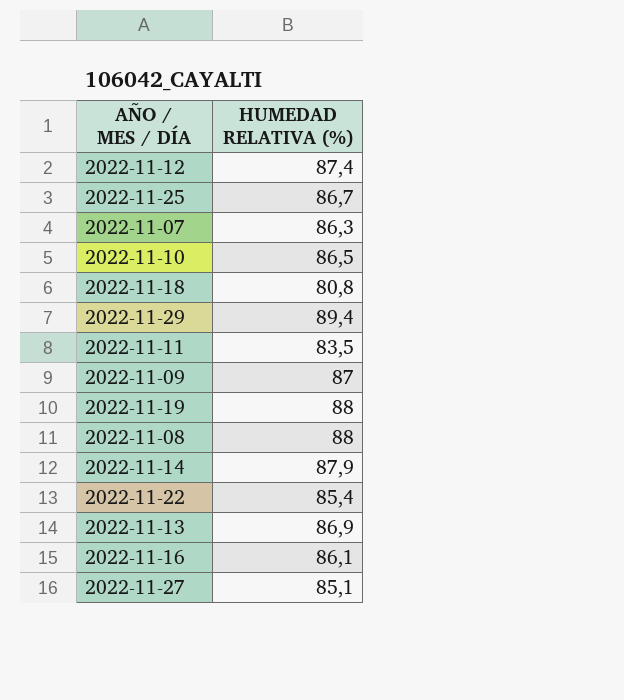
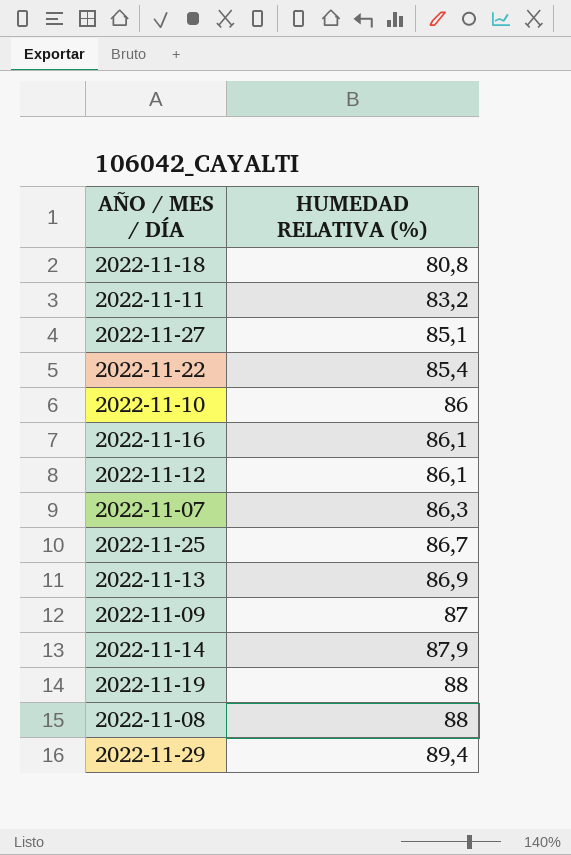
row order: none -> HUMEDAD RELATIVA (%) ascending
2022-11-11 | HUMEDAD RELATIVA (%): 83,5 -> 83,2
2022-11-10 | HUMEDAD RELATIVA (%): 86,5 -> 86
2022-11-12 | HUMEDAD RELATIVA (%): 87,4 -> 86,1

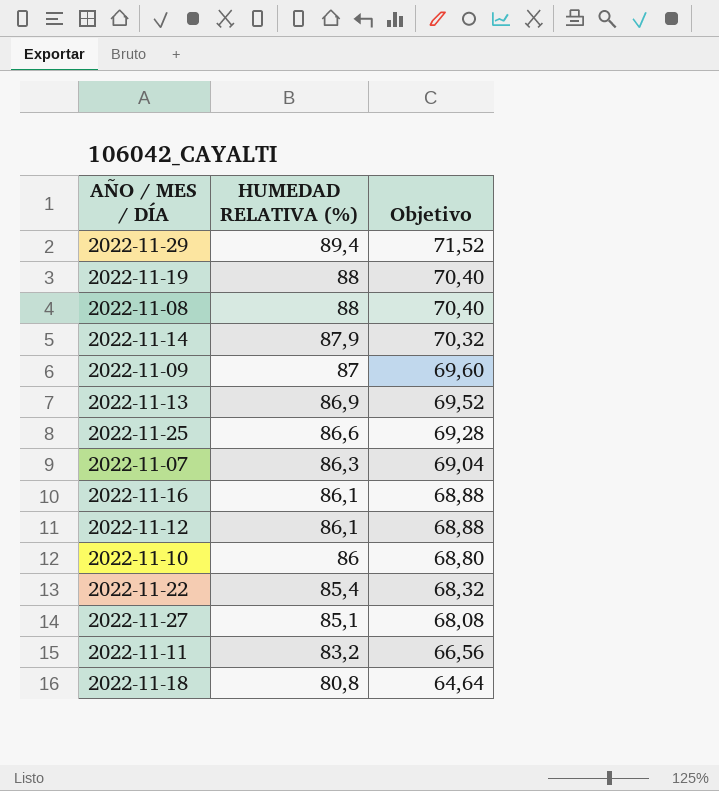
row order: HUMEDAD RELATIVA (%) ascending -> HUMEDAD RELATIVA (%) descending
column Objetivo | formula: none -> [HUMEDAD RELATIVA (%)] * 0,8
2022-11-25 | HUMEDAD RELATIVA (%): 86,7 -> 86,6

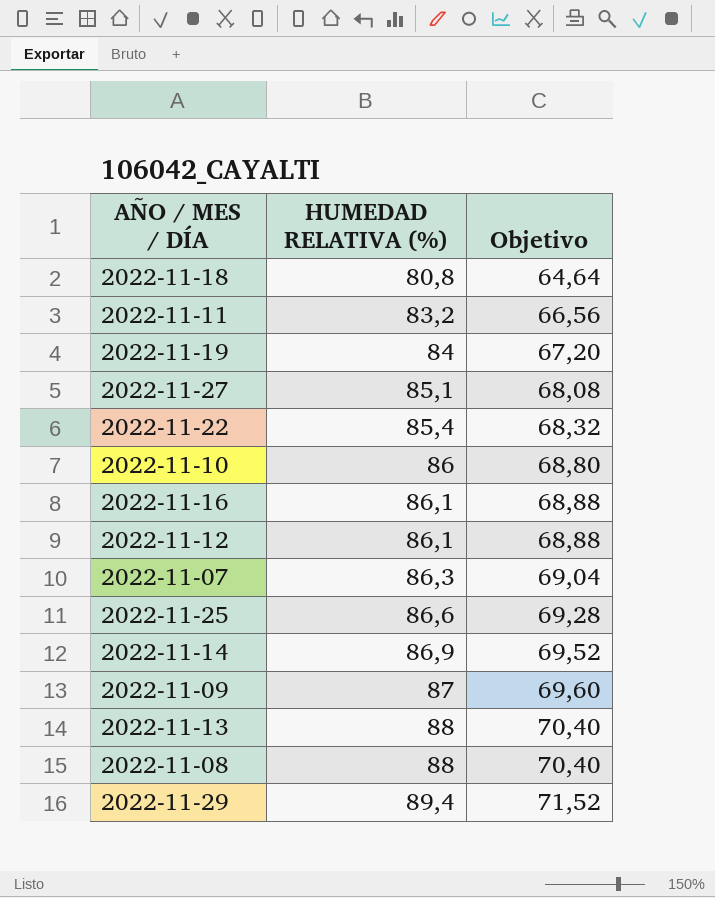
row order: HUMEDAD RELATIVA (%) descending -> HUMEDAD RELATIVA (%) ascending
2022-11-19 | HUMEDAD RELATIVA (%): 88 -> 84
2022-11-19 | Objetivo: 70,40 -> 67,20
2022-11-14 | HUMEDAD RELATIVA (%): 87,9 -> 86,9
2022-11-14 | Objetivo: 70,32 -> 69,52
2022-11-13 | HUMEDAD RELATIVA (%): 86,9 -> 88
2022-11-13 | Objetivo: 69,52 -> 70,40

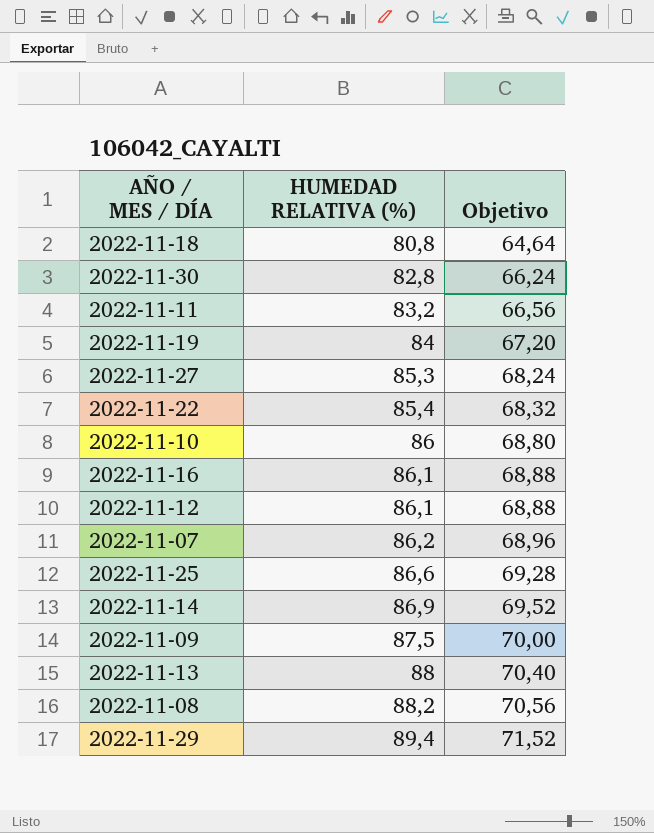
row 2022-11-30: none -> 82,8 | 66,24
2022-11-27 | HUMEDAD RELATIVA (%): 85,1 -> 85,3
2022-11-27 | Objetivo: 68,08 -> 68,24
2022-11-07 | HUMEDAD RELATIVA (%): 86,3 -> 86,2
2022-11-07 | Objetivo: 69,04 -> 68,96
2022-11-09 | HUMEDAD RELATIVA (%): 87 -> 87,5
2022-11-09 | Objetivo: 69,60 -> 70,00
2022-11-08 | HUMEDAD RELATIVA (%): 88 -> 88,2
2022-11-08 | Objetivo: 70,40 -> 70,56

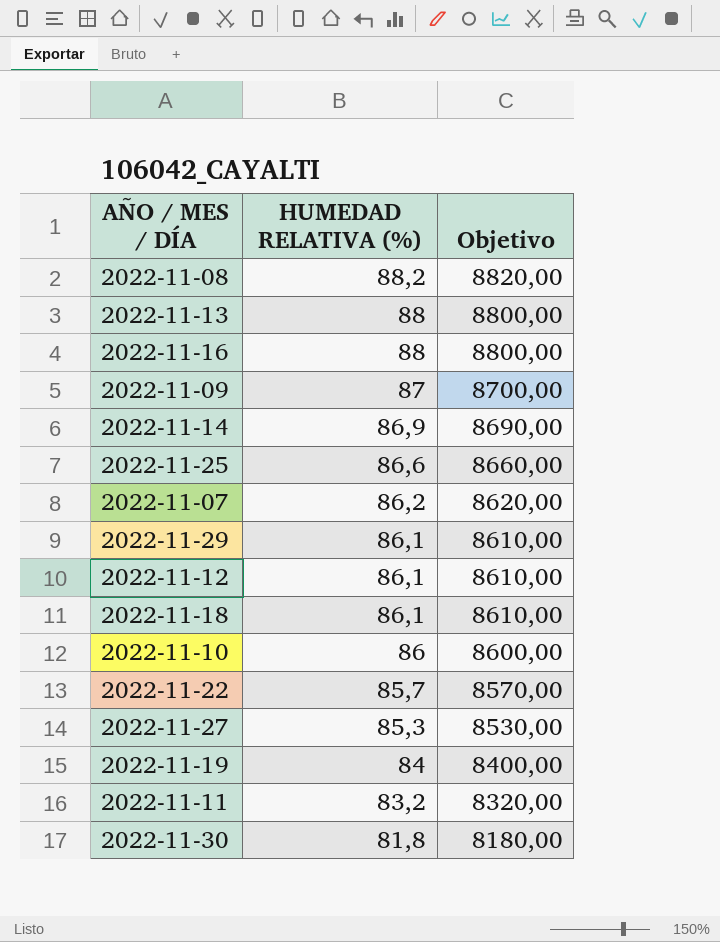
row order: HUMEDAD RELATIVA (%) ascending -> HUMEDAD RELATIVA (%) descending
column Objetivo | formula: [HUMEDAD RELATIVA (%)] * 0,8 -> [HUMEDAD RELATIVA (%)] * 100
2022-11-16 | HUMEDAD RELATIVA (%): 86,1 -> 88
2022-11-09 | HUMEDAD RELATIVA (%): 87,5 -> 87
2022-11-29 | HUMEDAD RELATIVA (%): 89,4 -> 86,1
2022-11-18 | HUMEDAD RELATIVA (%): 80,8 -> 86,1
2022-11-22 | HUMEDAD RELATIVA (%): 85,4 -> 85,7
2022-11-30 | HUMEDAD RELATIVA (%): 82,8 -> 81,8

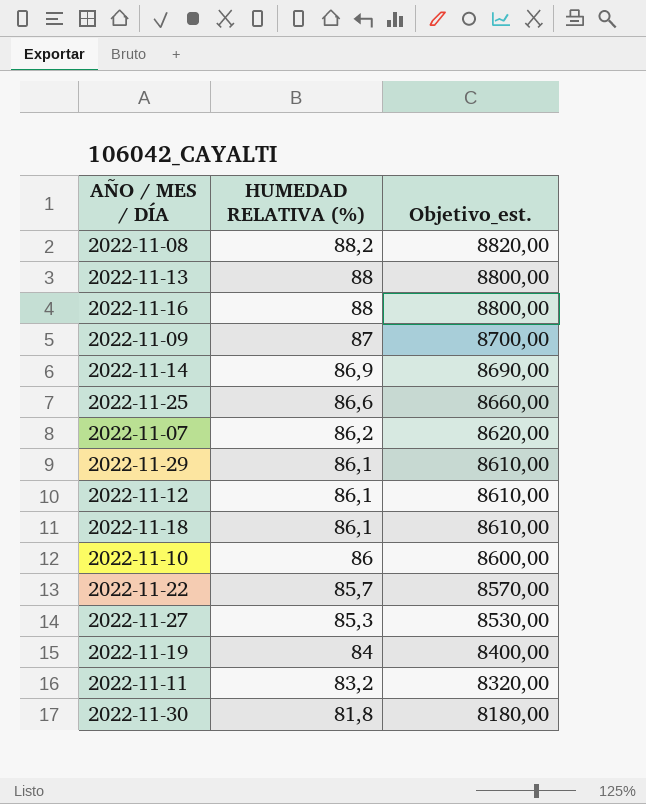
column name: Objetivo -> Objetivo_est.

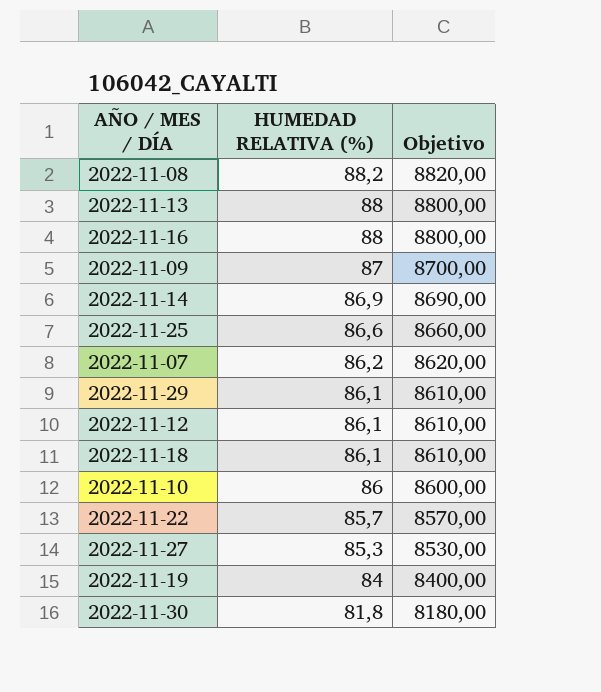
column name: Objetivo_est. -> Objetivo
row 2022-11-11: 83,2 | 8320,00 -> none

